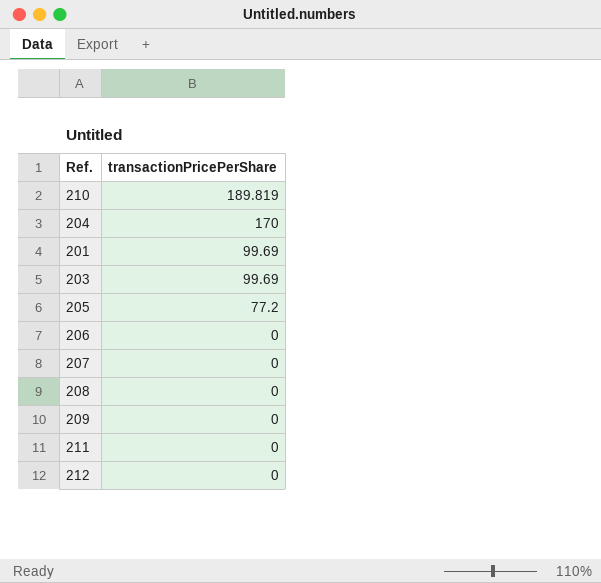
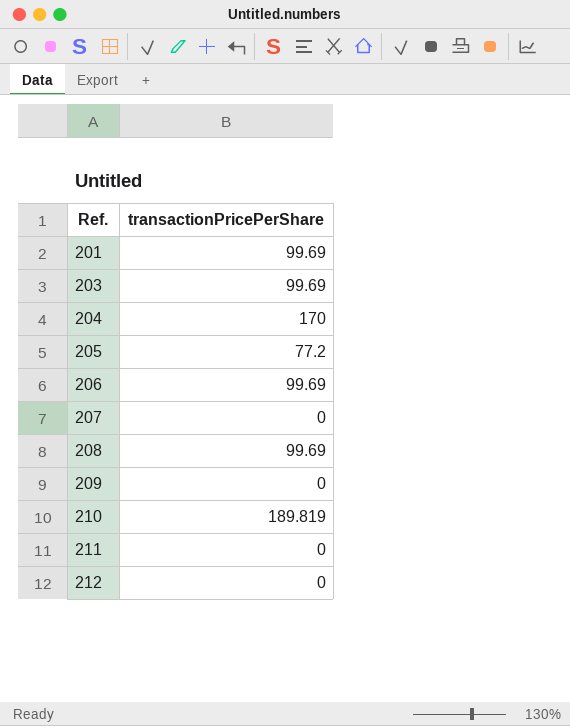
row order: transactionPricePerShare descending -> Ref. ascending
206 | transactionPricePerShare: 0 -> 99.69
208 | transactionPricePerShare: 0 -> 99.69

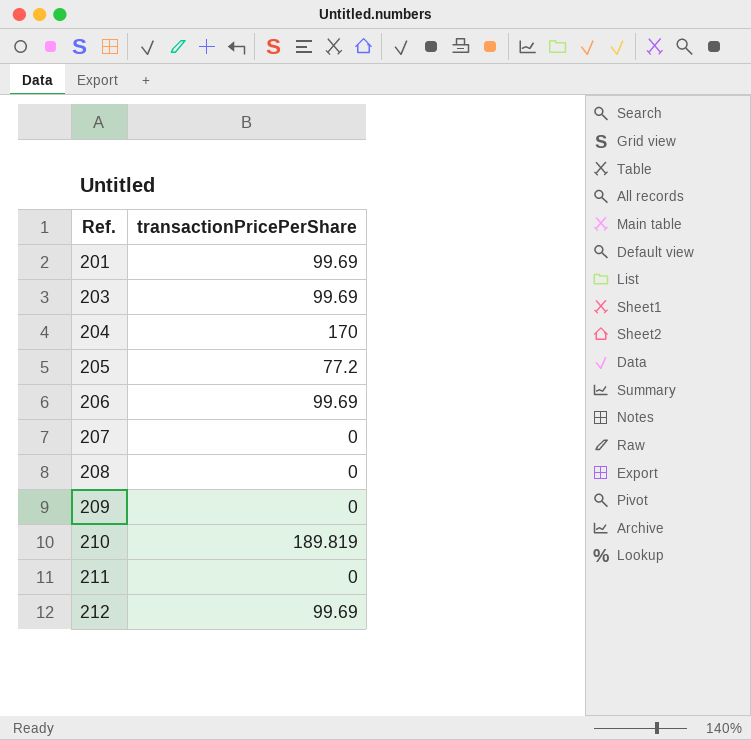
208 | transactionPricePerShare: 99.69 -> 0
212 | transactionPricePerShare: 0 -> 99.69

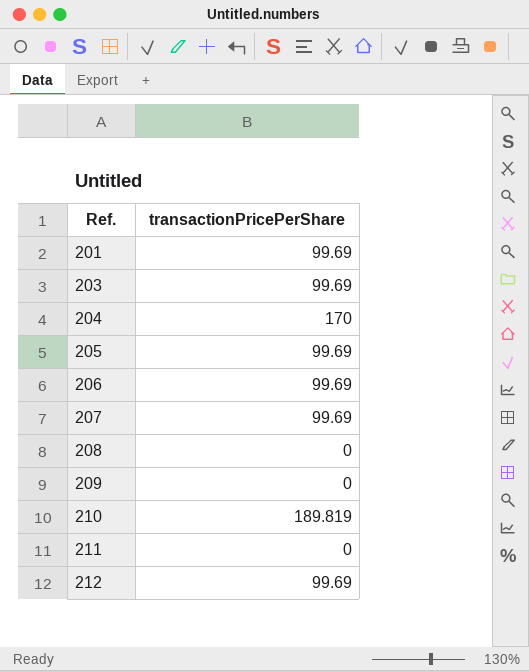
205 | transactionPricePerShare: 77.2 -> 99.69
207 | transactionPricePerShare: 0 -> 99.69

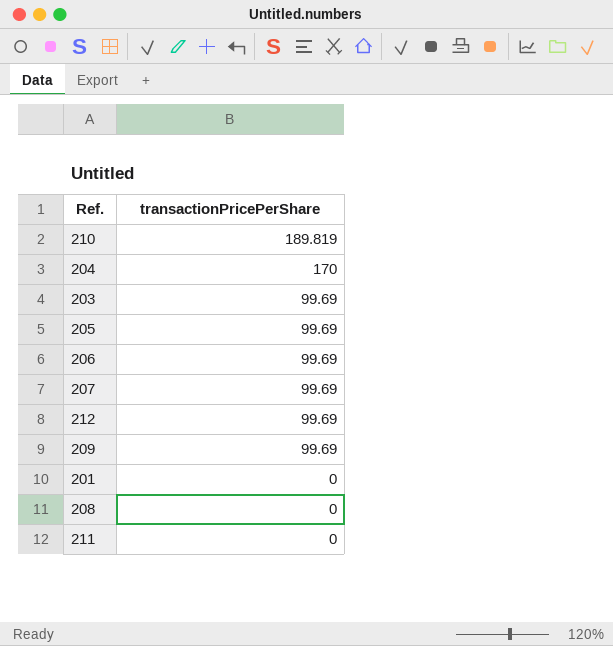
row order: Ref. ascending -> transactionPricePerShare descending
209 | transactionPricePerShare: 0 -> 99.69
201 | transactionPricePerShare: 99.69 -> 0

